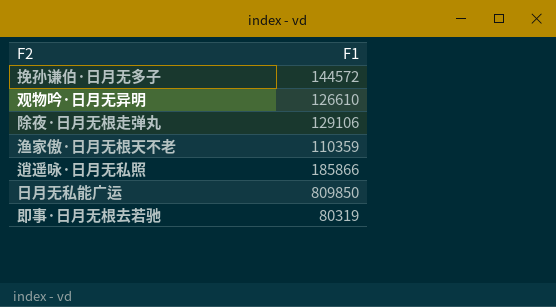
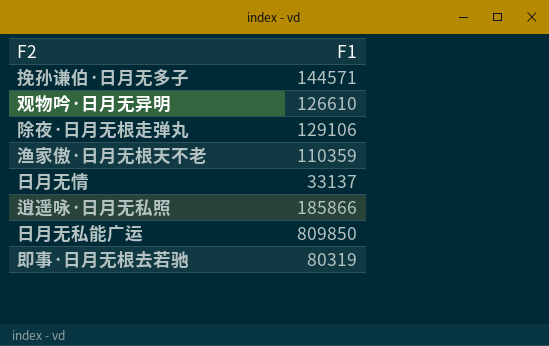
挽孙谦伯·日月无多子 | F1: 144572 -> 144571
row 日月无情: none -> 33137

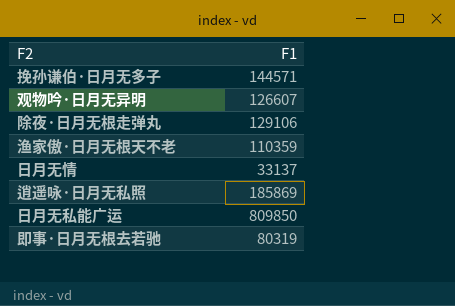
观物吟·日月无异明 | F1: 126610 -> 126607
逍遥咏·日月无私照 | F1: 185866 -> 185869

